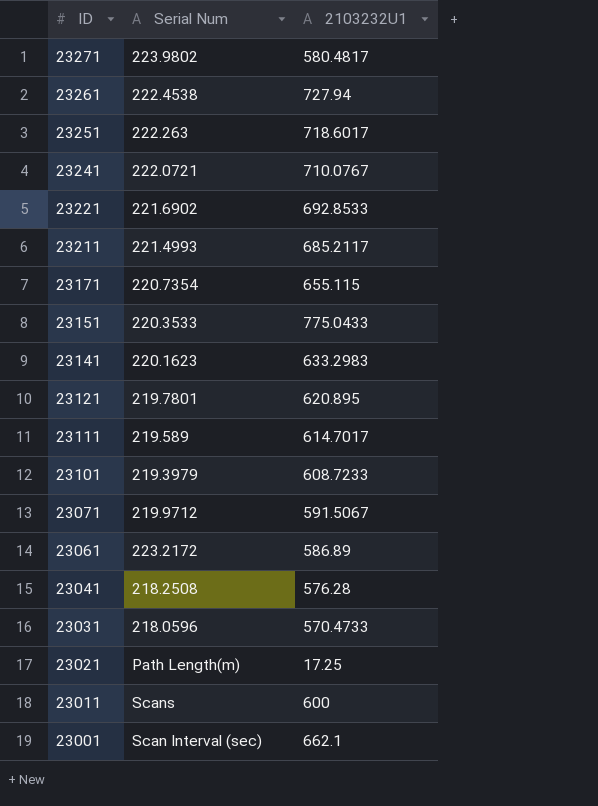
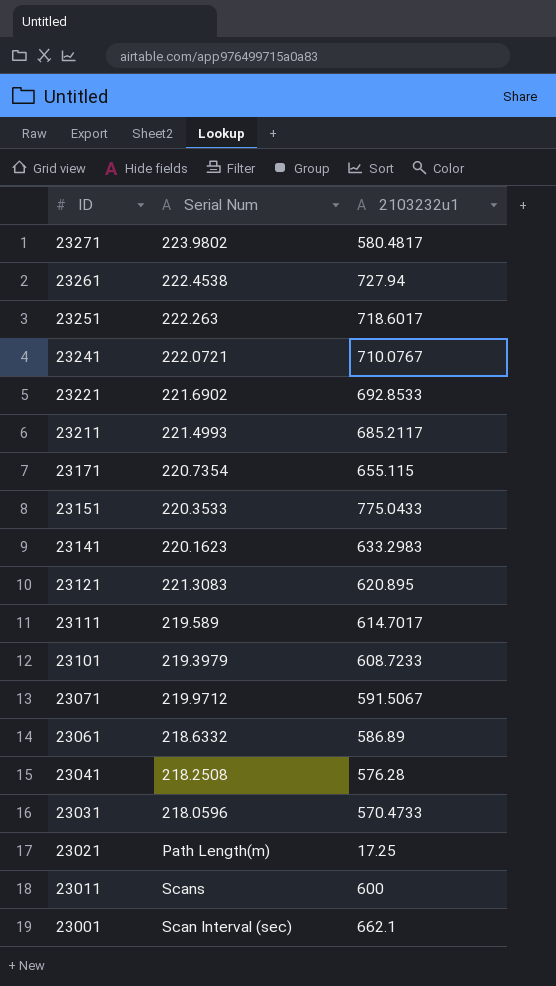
column name: 2103232U1 -> 2103232u1
23121 | Serial Num: 219.7801 -> 221.3083
23061 | Serial Num: 223.2172 -> 218.6332

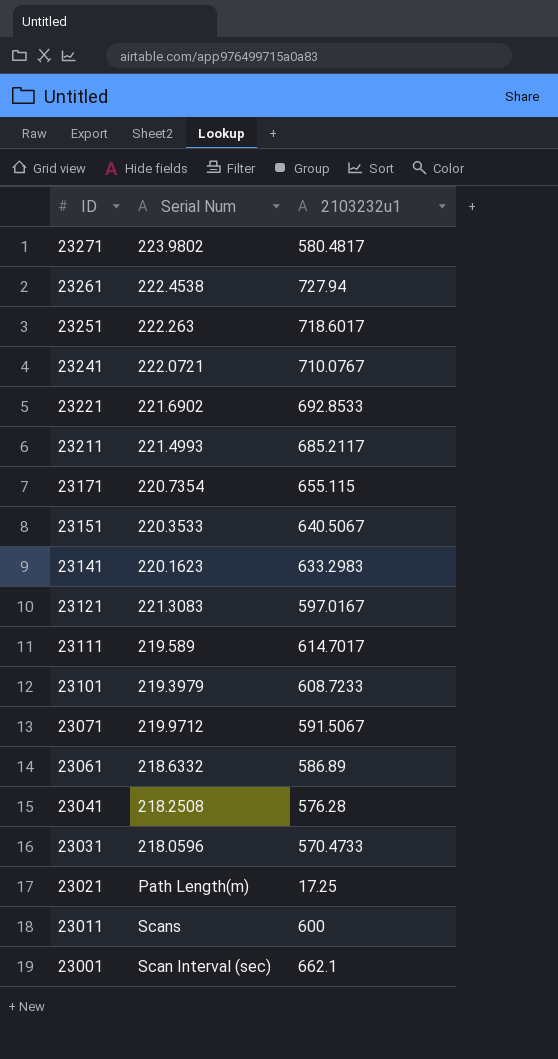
23151 | 2103232u1: 775.0433 -> 640.5067
23121 | 2103232u1: 620.895 -> 597.0167

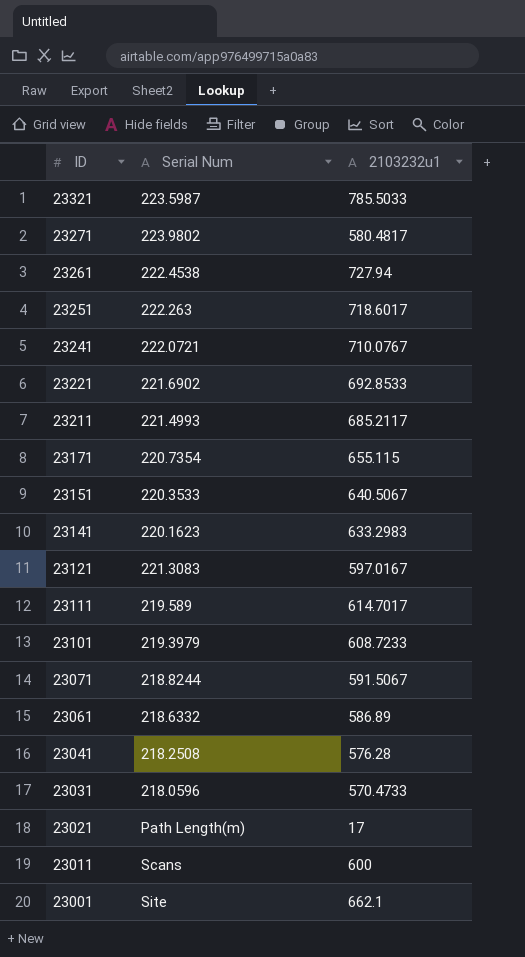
row 23321: none -> 223.5987 | 785.5033
23071 | Serial Num: 219.9712 -> 218.8244
23021 | 2103232u1: 17.25 -> 17
23001 | Serial Num: Scan Interval (sec) -> Site

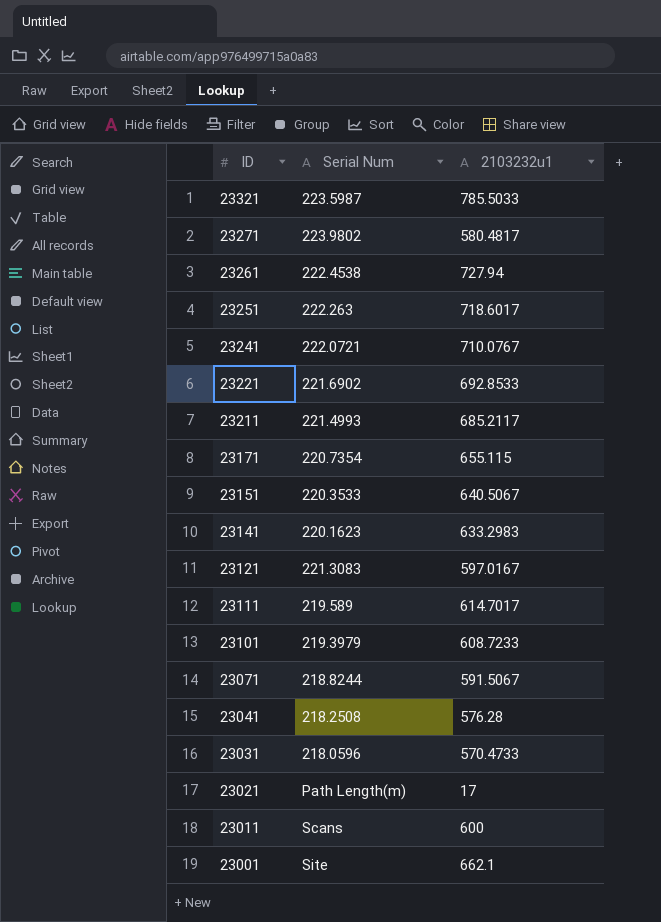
row 23061: 218.6332 | 586.89 -> none

